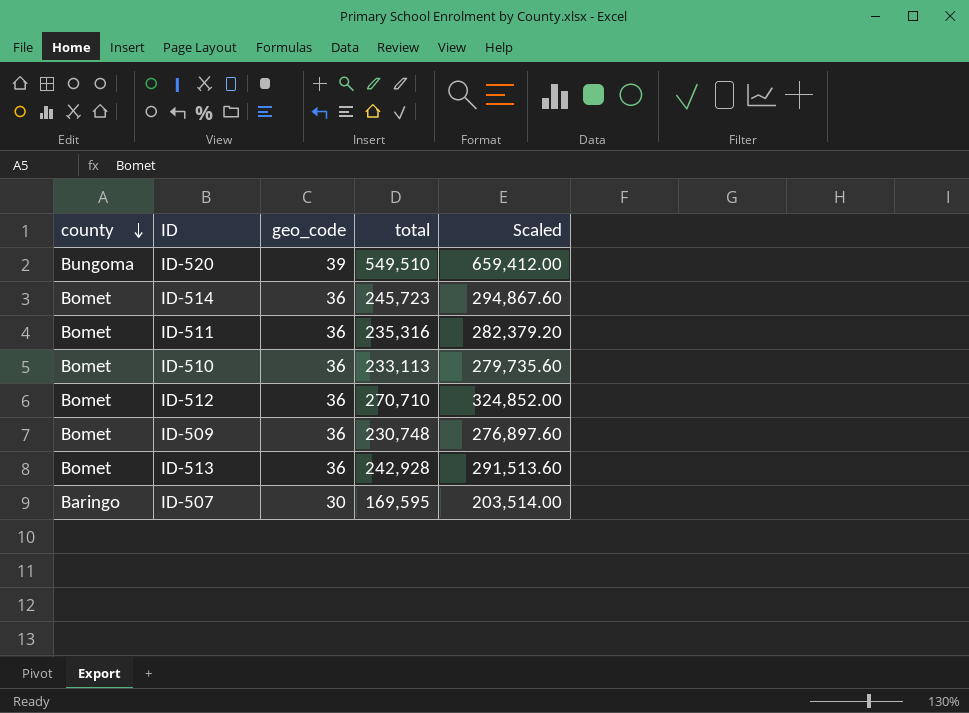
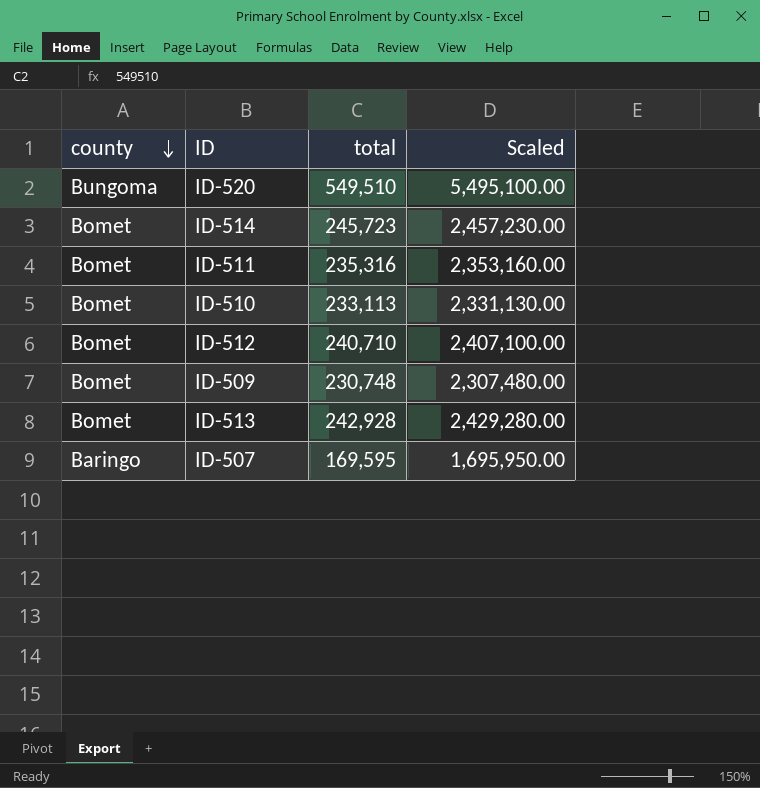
column geo_code | position: 3 -> none
column Scaled | formula: [total] * 1.2 -> [total] * 10
ID-512 | total: 270,710 -> 240,710

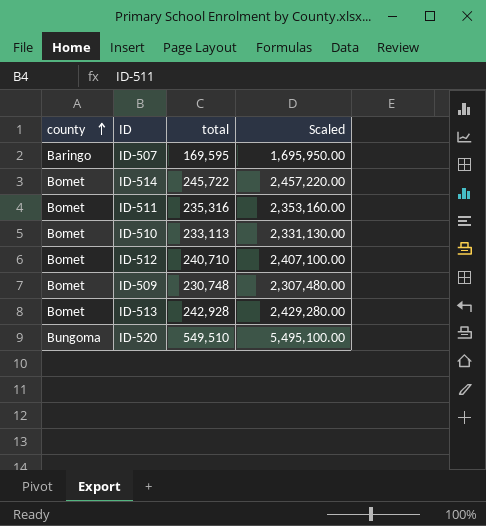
row order: county descending -> county ascending
ID-514 | total: 245,723 -> 245,722
ID-514 | Scaled: 2,457,230.00 -> 2,457,220.00

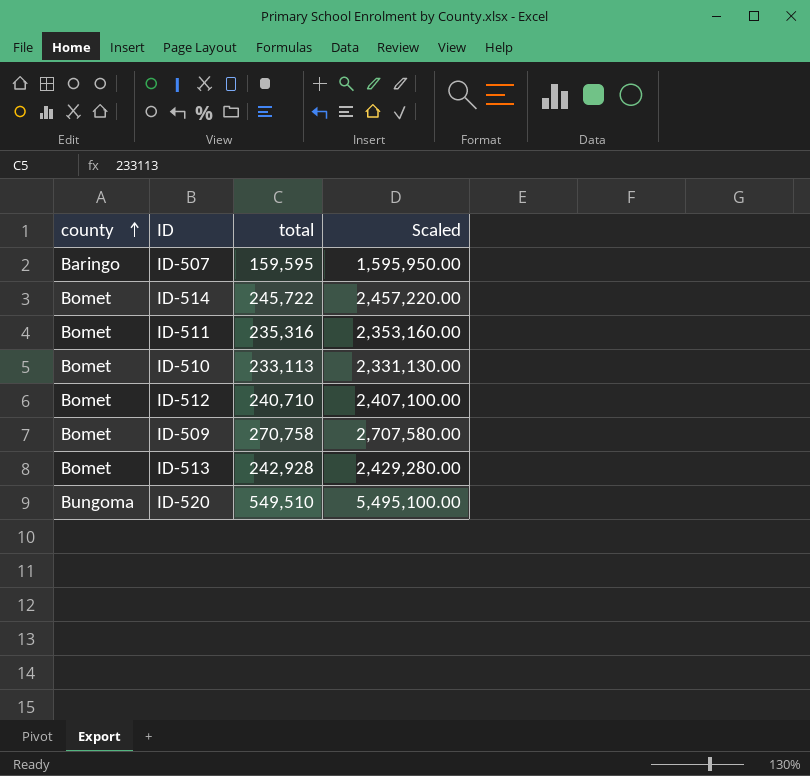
ID-507 | total: 169,595 -> 159,595
ID-507 | Scaled: 1,695,950.00 -> 1,595,950.00
ID-509 | total: 230,748 -> 270,758
ID-509 | Scaled: 2,307,480.00 -> 2,707,580.00

